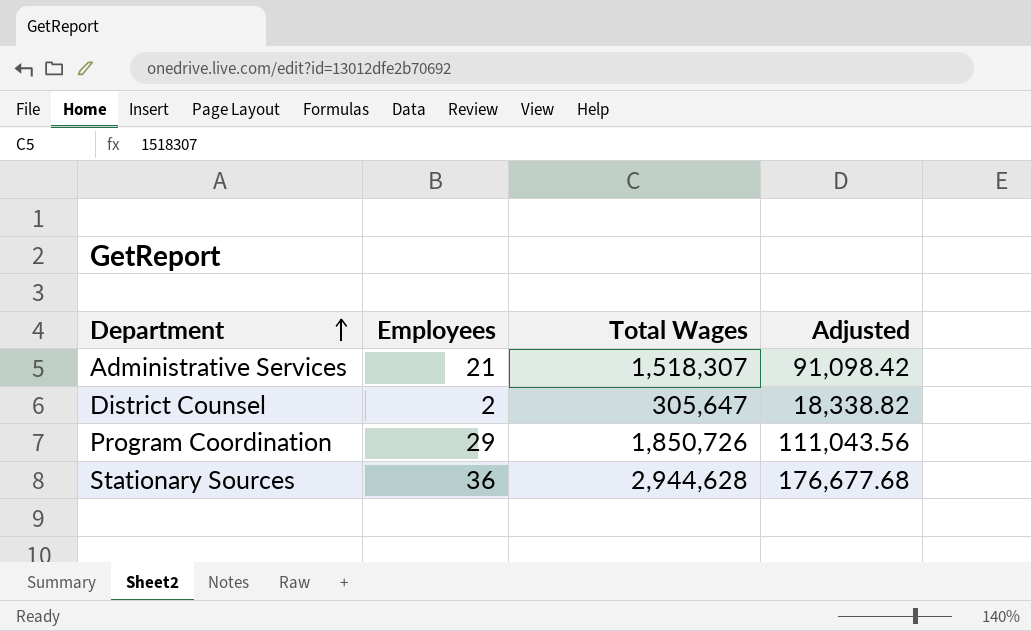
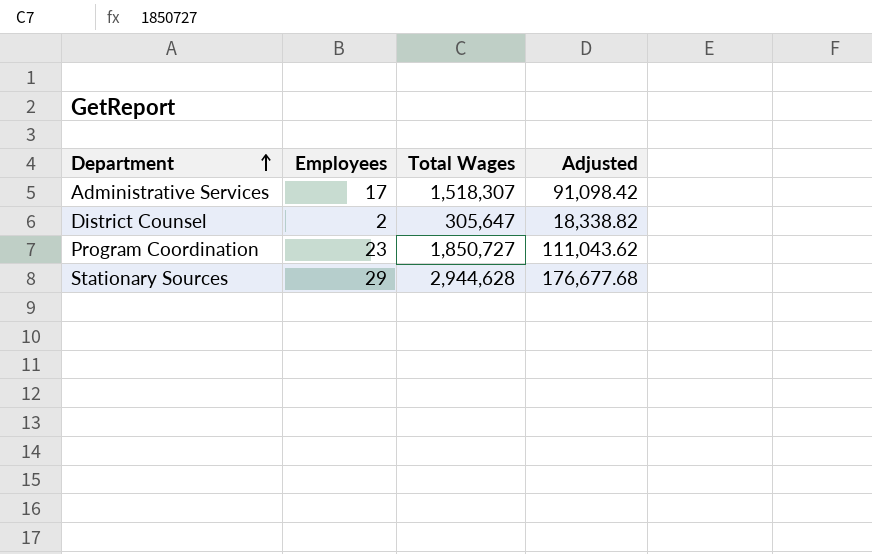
Administrative Services | Employees: 21 -> 17
Program Coordination | Employees: 29 -> 23
Program Coordination | Total Wages: 1,850,726 -> 1,850,727
Program Coordination | Adjusted: 111,043.56 -> 111,043.62
Stationary Sources | Employees: 36 -> 29

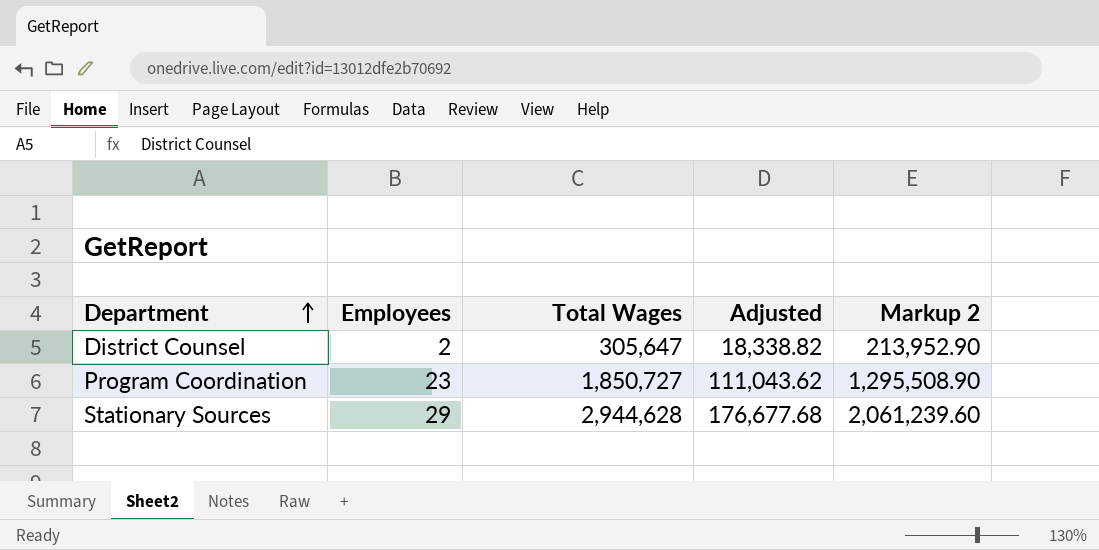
column Markup 2 | formula: none -> [Total Wages] * 0.7
row Administrative Services: 17 | 1,518,307 | 91,098.42 -> none

